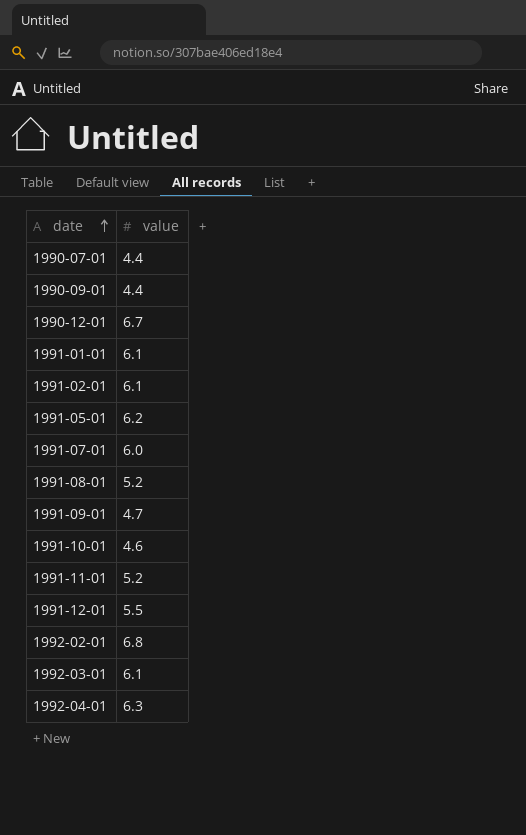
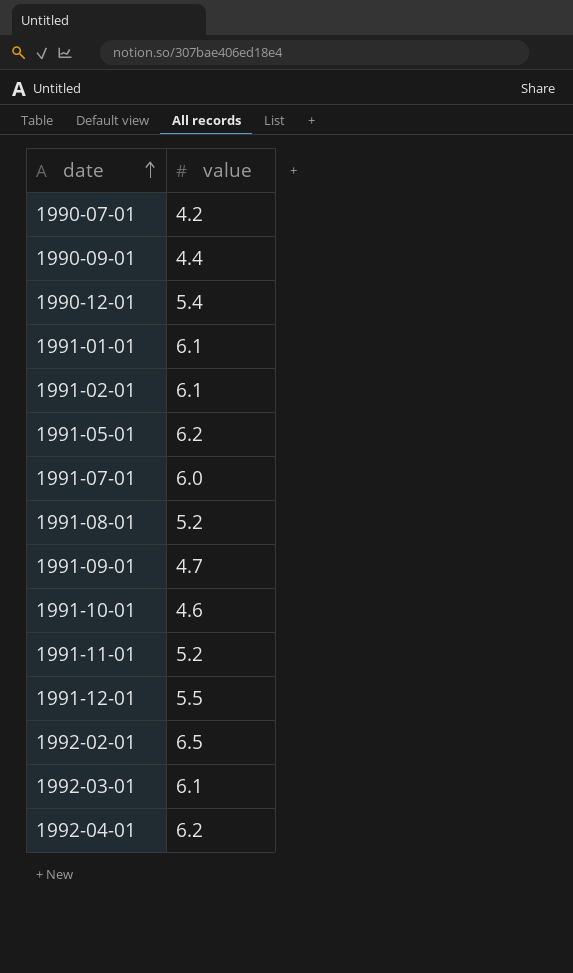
1990-07-01 | value: 4.4 -> 4.2
1990-12-01 | value: 6.7 -> 5.4
1992-02-01 | value: 6.8 -> 6.5
1992-04-01 | value: 6.3 -> 6.2

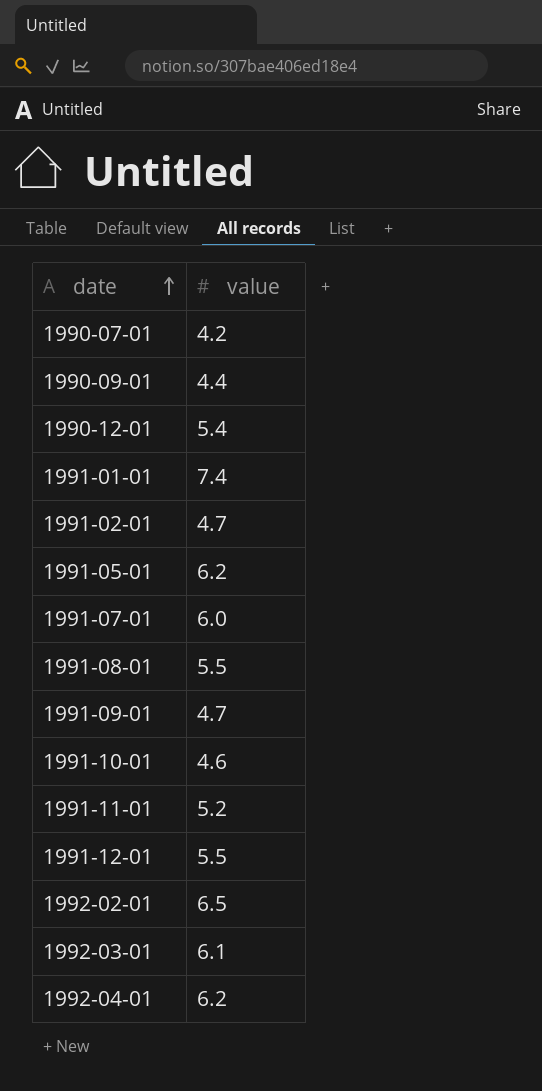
1991-01-01 | value: 6.1 -> 7.4
1991-02-01 | value: 6.1 -> 4.7
1991-08-01 | value: 5.2 -> 5.5

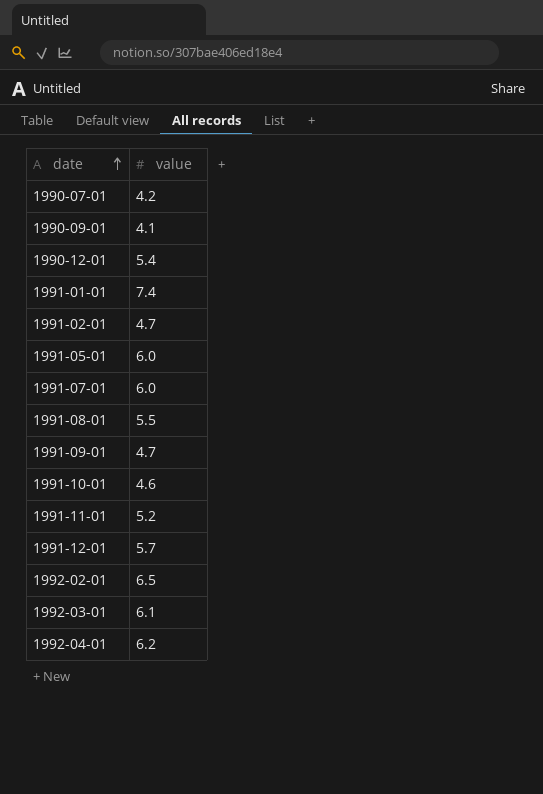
1990-09-01 | value: 4.4 -> 4.1
1991-05-01 | value: 6.2 -> 6.0
1991-12-01 | value: 5.5 -> 5.7

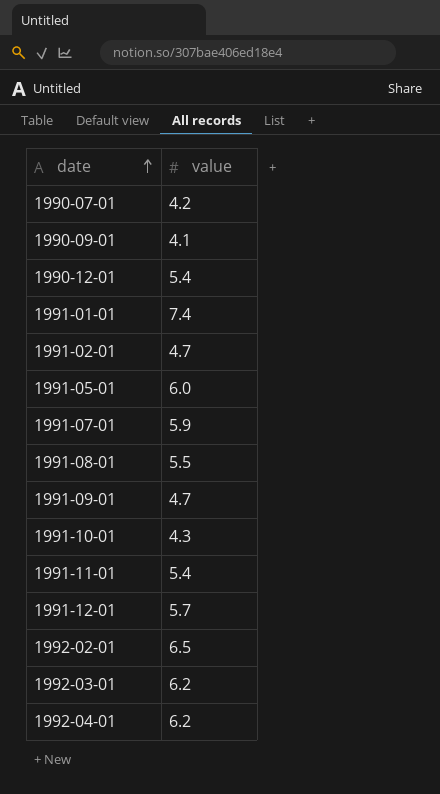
1991-07-01 | value: 6.0 -> 5.9
1991-10-01 | value: 4.6 -> 4.3
1991-11-01 | value: 5.2 -> 5.4
1992-03-01 | value: 6.1 -> 6.2

